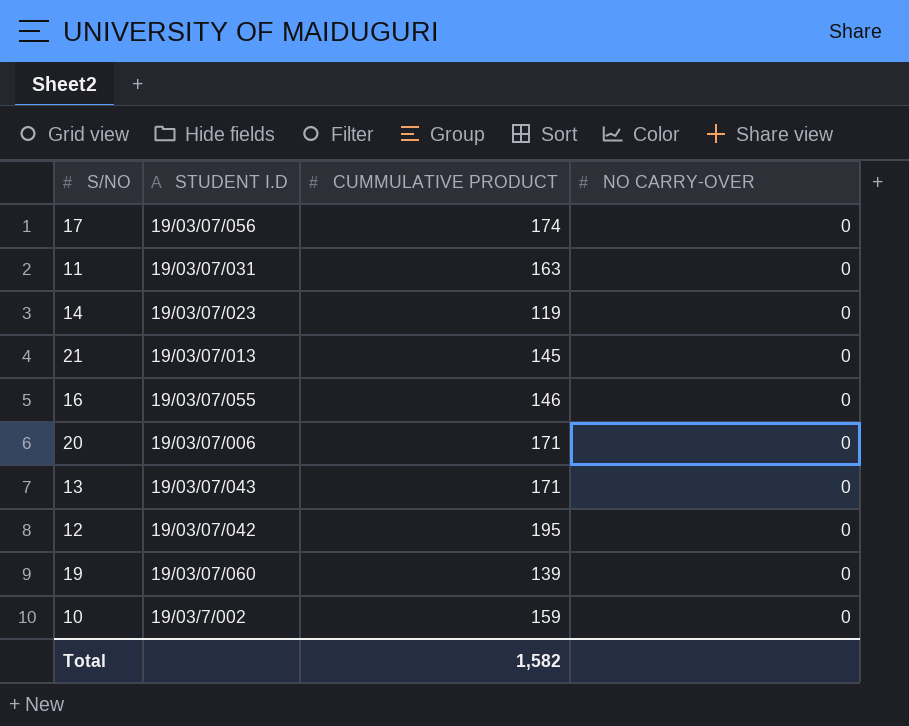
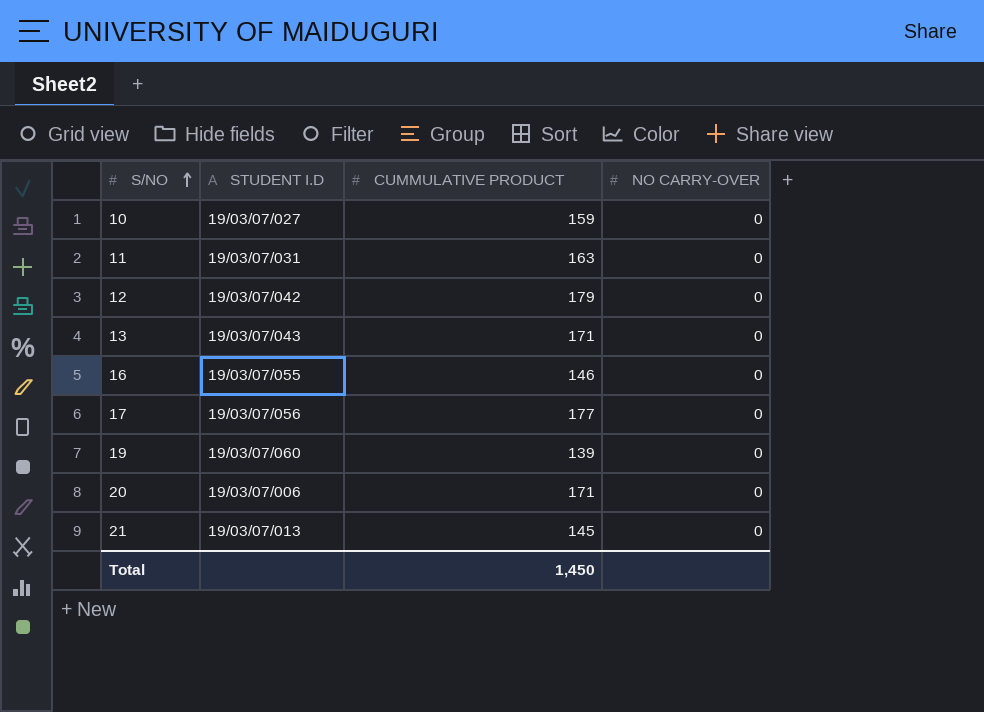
row order: none -> S/NO ascending
row 14: 19/03/07/023 | 119 | 0 -> none
10 | STUDENT I.D: 19/03/7/002 -> 19/03/07/027
12 | CUMMULATIVE PRODUCT: 195 -> 179
17 | CUMMULATIVE PRODUCT: 174 -> 177
Total | CUMMULATIVE PRODUCT: 1,582 -> 1,450

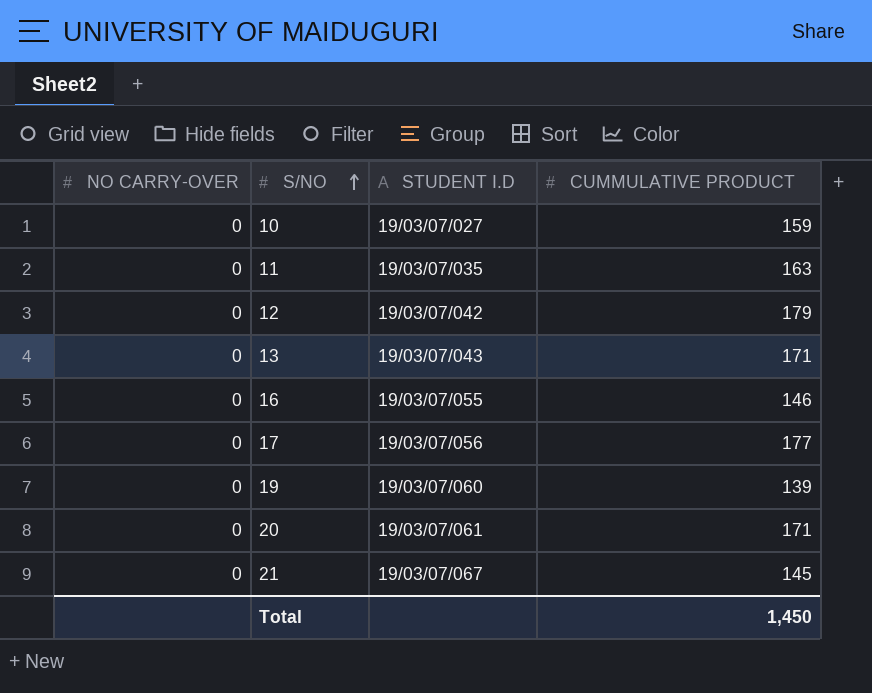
column NO CARRY-OVER | position: 4 -> 1
11 | STUDENT I.D: 19/03/07/031 -> 19/03/07/035
20 | STUDENT I.D: 19/03/07/006 -> 19/03/07/061
21 | STUDENT I.D: 19/03/07/013 -> 19/03/07/067

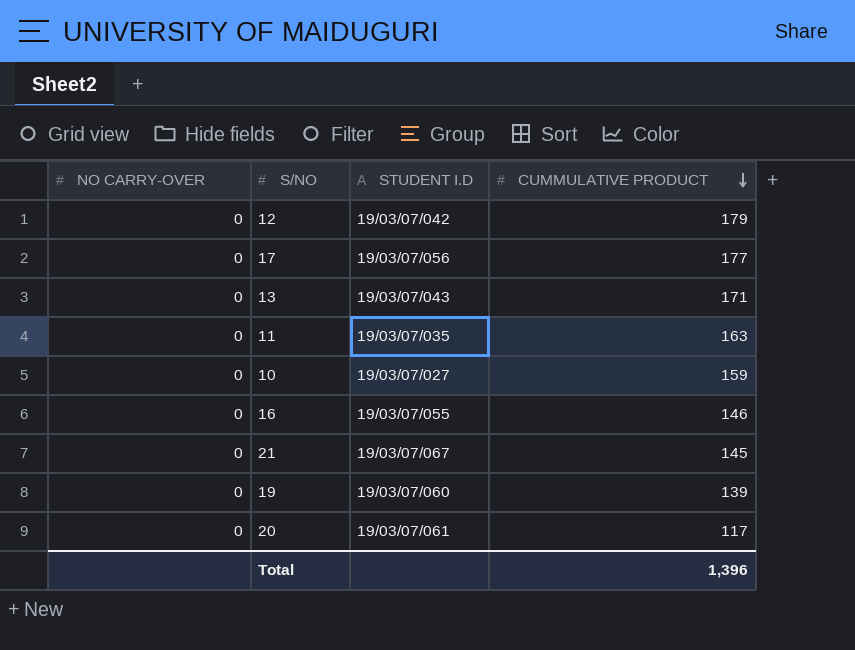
row order: S/NO ascending -> CUMMULATIVE PRODUCT descending
20 | CUMMULATIVE PRODUCT: 171 -> 117
Total | CUMMULATIVE PRODUCT: 1,450 -> 1,396

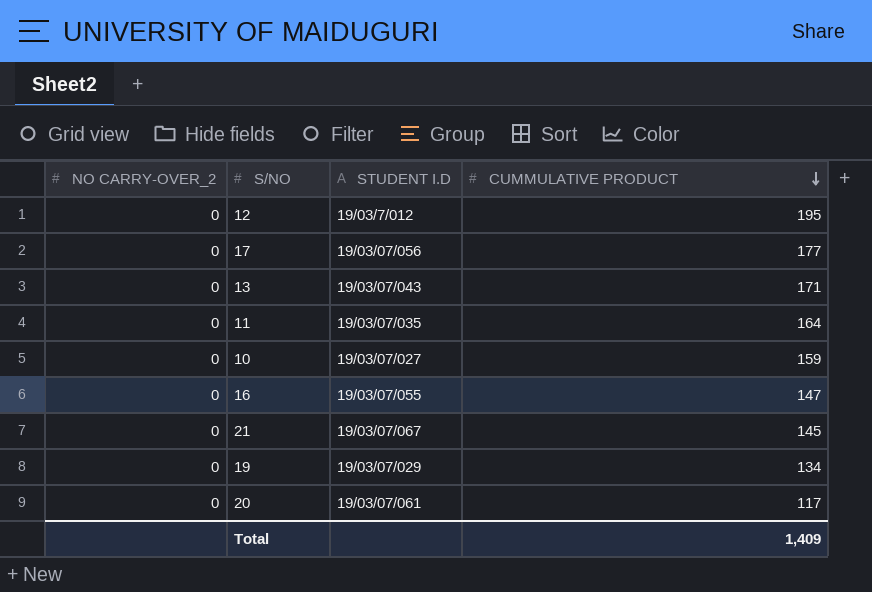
column name: NO CARRY-OVER -> NO CARRY-OVER_2
12 | STUDENT I.D: 19/03/07/042 -> 19/03/7/012
12 | CUMMULATIVE PRODUCT: 179 -> 195
11 | CUMMULATIVE PRODUCT: 163 -> 164
16 | CUMMULATIVE PRODUCT: 146 -> 147
19 | STUDENT I.D: 19/03/07/060 -> 19/03/07/029
19 | CUMMULATIVE PRODUCT: 139 -> 134
Total | CUMMULATIVE PRODUCT: 1,396 -> 1,409

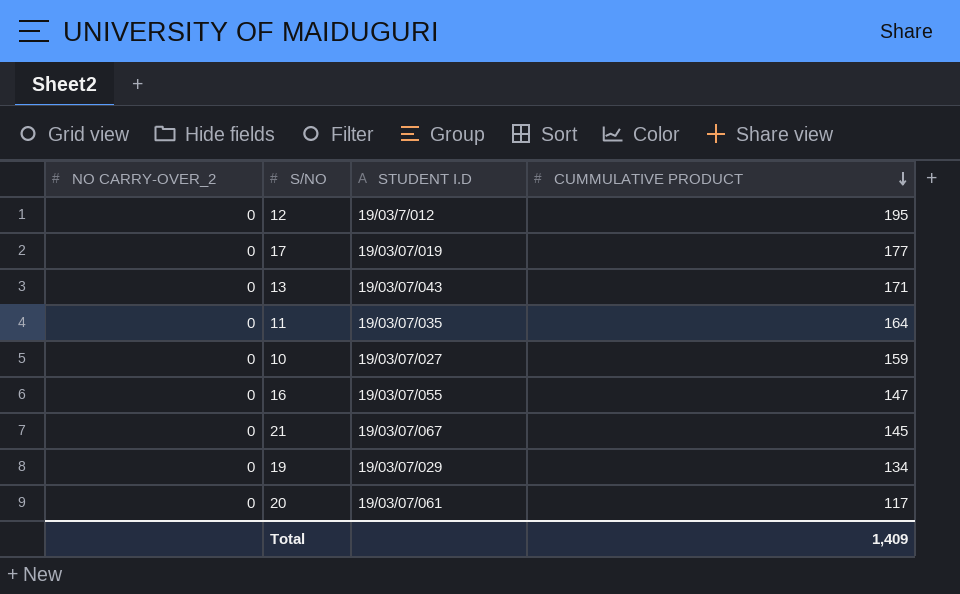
17 | STUDENT I.D: 19/03/07/056 -> 19/03/07/019

